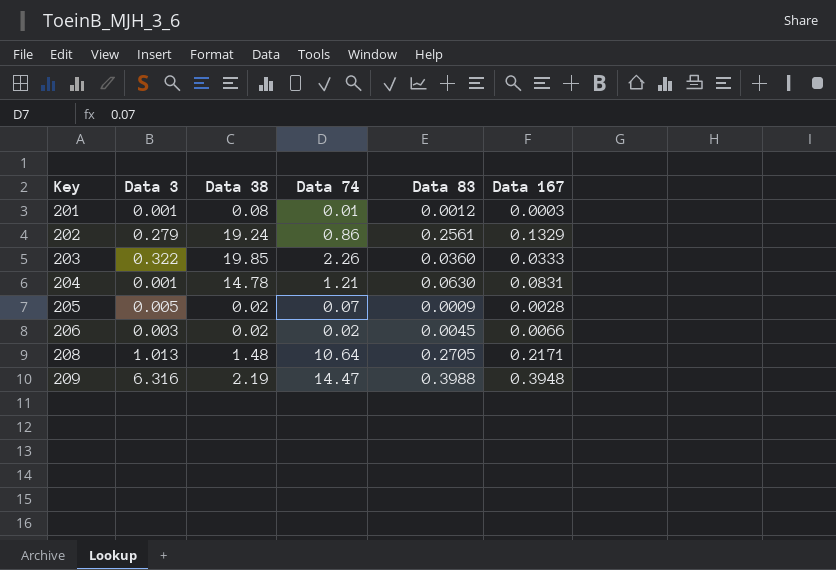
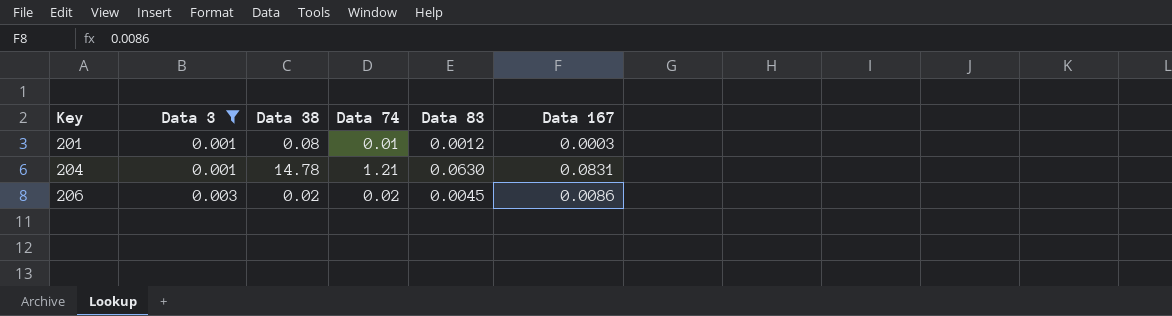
filter: none -> Data 3 <= 0.003
206 | Data 167: 0.0066 -> 0.0086

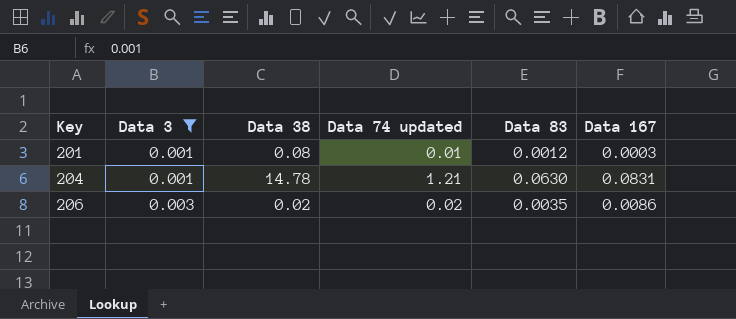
column name: Data 74 -> Data 74 updated
206 | Data 83: 0.0045 -> 0.0035

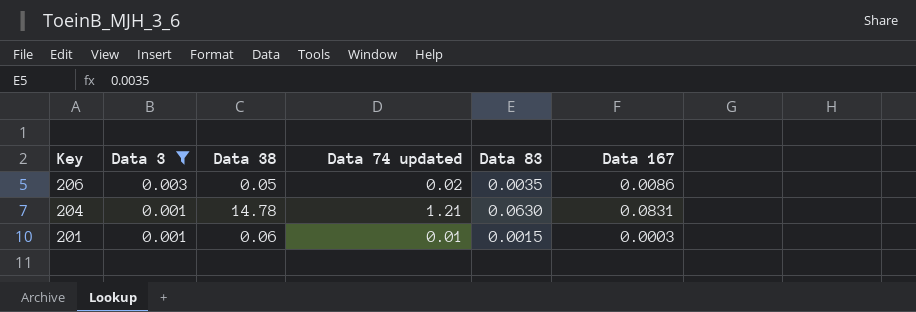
row order: Key ascending -> Key descending
206 | Data 38: 0.02 -> 0.05
201 | Data 38: 0.08 -> 0.06
201 | Data 83: 0.0012 -> 0.0015

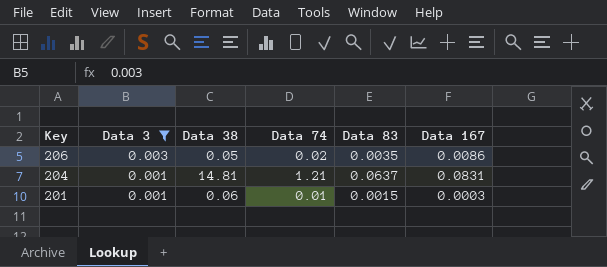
column name: Data 74 updated -> Data 74
204 | Data 38: 14.78 -> 14.81
204 | Data 83: 0.0630 -> 0.0637

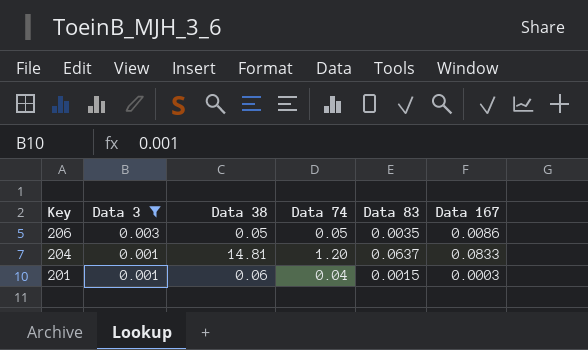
206 | Data 74: 0.02 -> 0.05
204 | Data 74: 1.21 -> 1.20
204 | Data 167: 0.0831 -> 0.0833
201 | Data 74: 0.01 -> 0.04

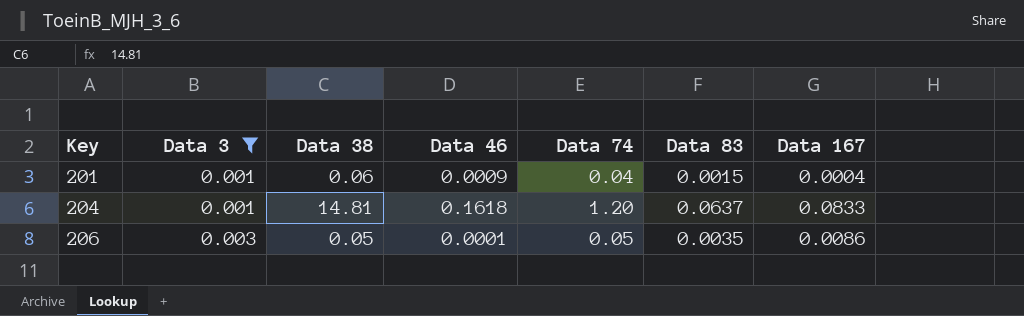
row order: Key descending -> Key ascending
column Data 46 | position: none -> 4
201 | Data 167: 0.0003 -> 0.0004

